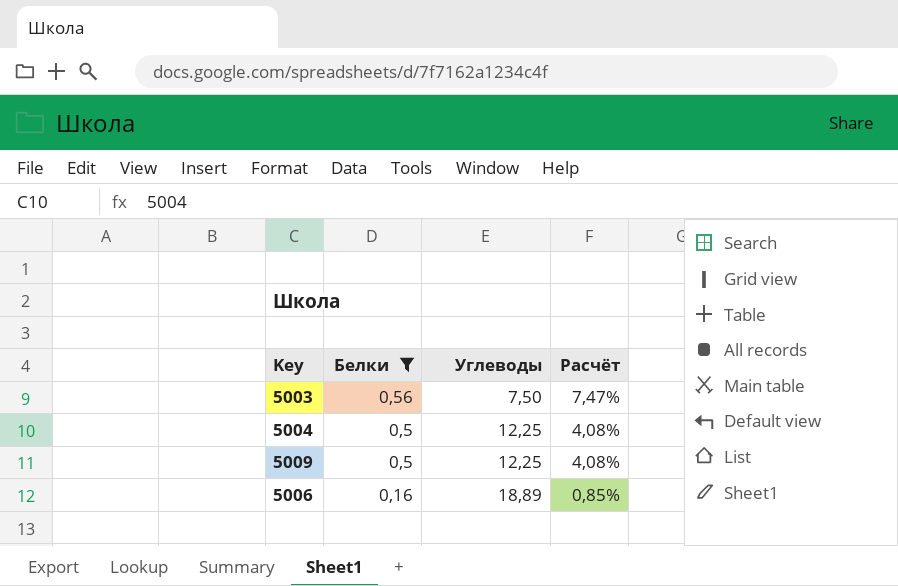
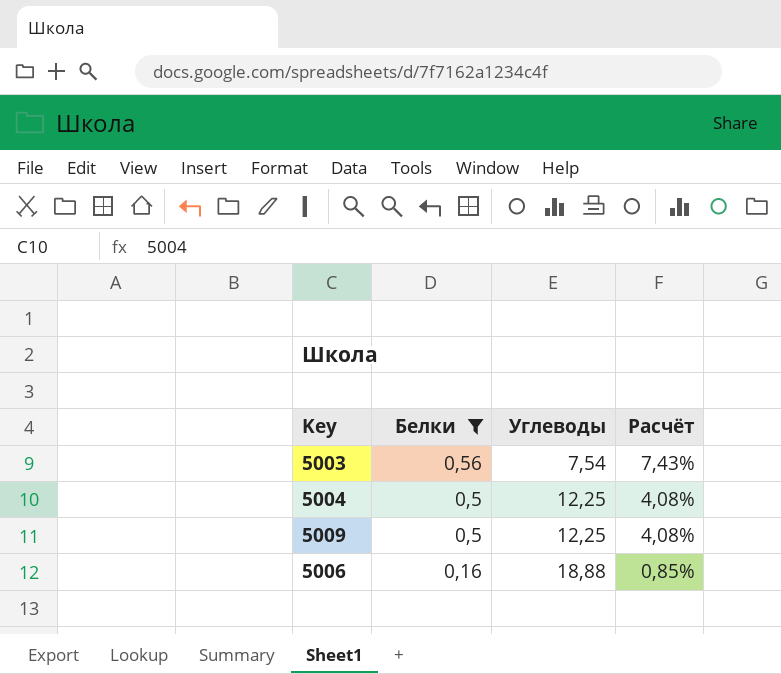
5003 | Углеводы: 7,50 -> 7,54
5003 | Расчёт: 7,47% -> 7,43%
5006 | Углеводы: 18,89 -> 18,88

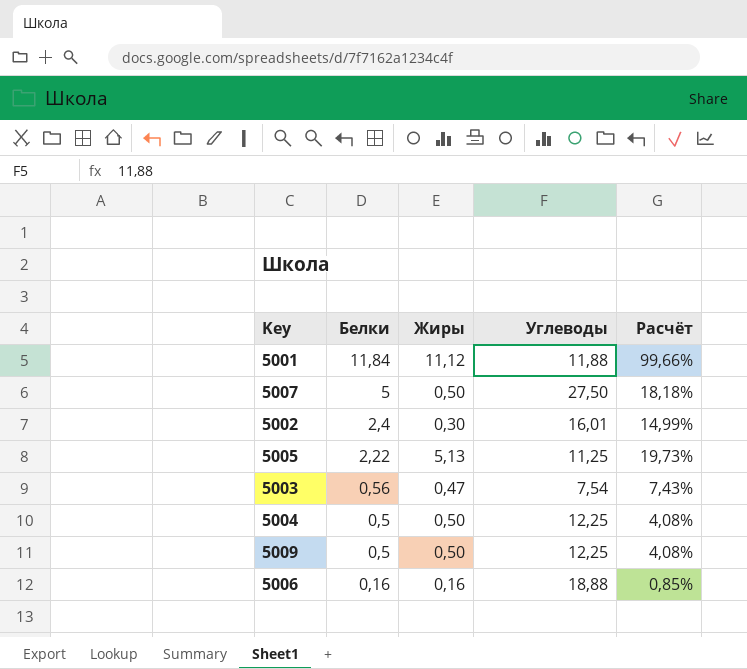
filter: Белки <= 0,56 -> none
column Жиры | position: none -> 3

